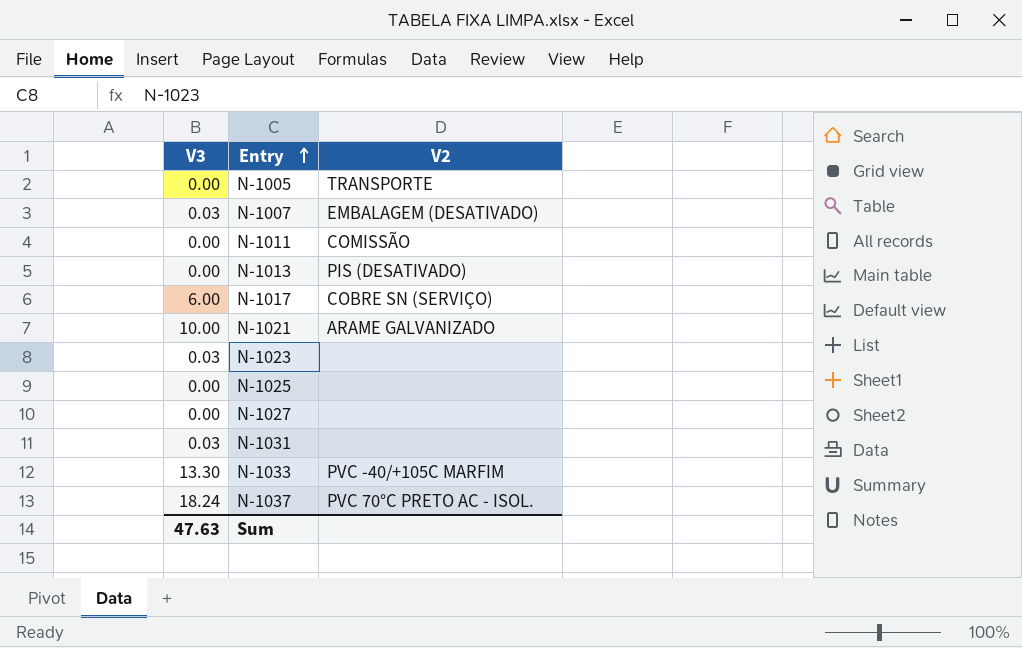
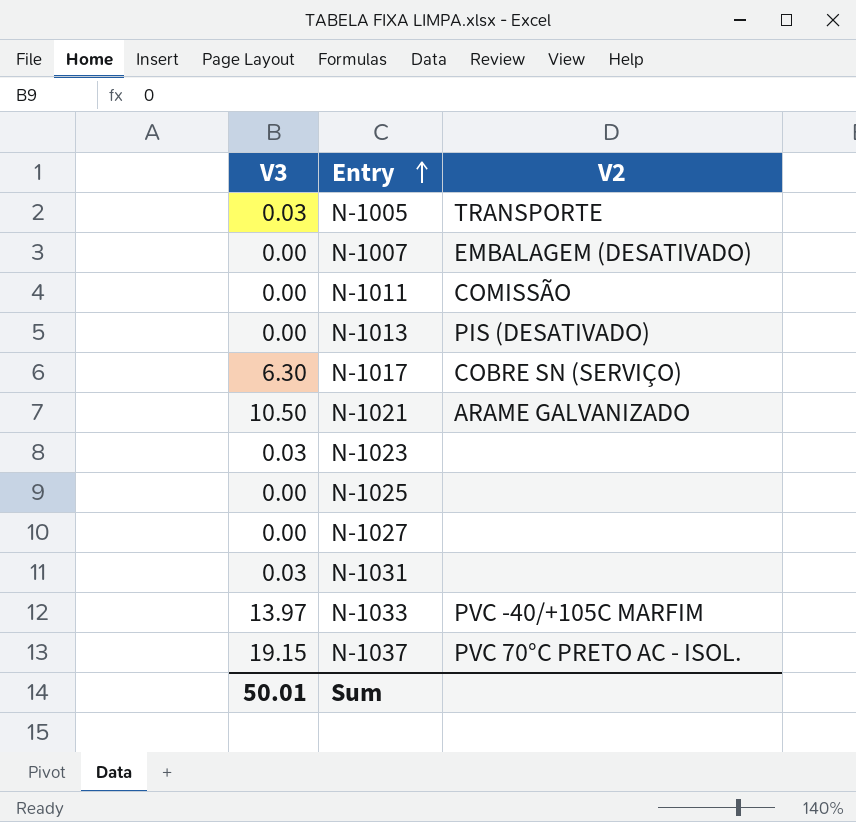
N-1005 | V3: 0.00 -> 0.03
N-1007 | V3: 0.03 -> 0.00
N-1017 | V3: 6.00 -> 6.30
N-1021 | V3: 10.00 -> 10.50
N-1033 | V3: 13.30 -> 13.97
N-1037 | V3: 18.24 -> 19.15
Sum | V3: 47.63 -> 50.01

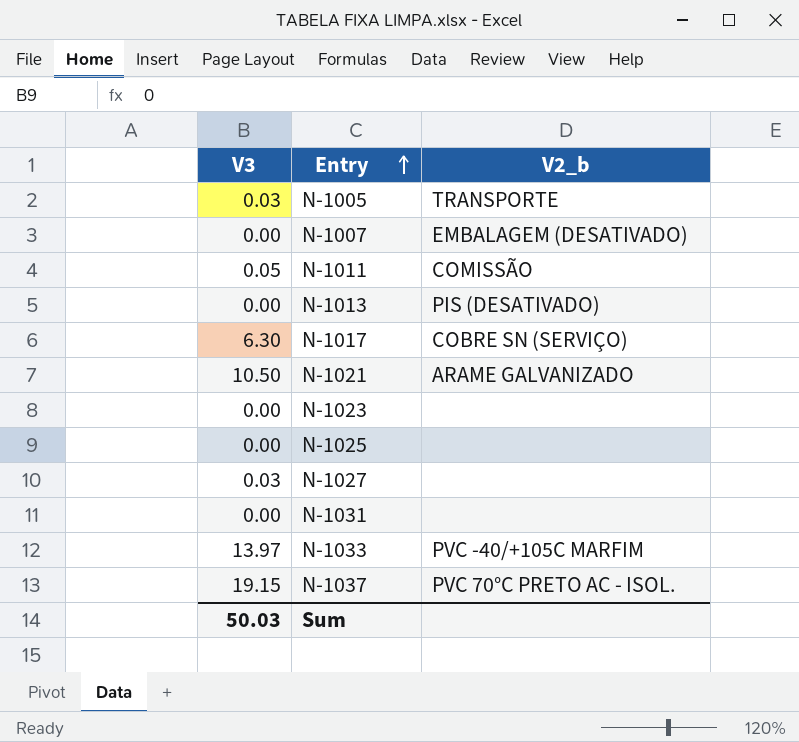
column name: V2 -> V2_b
N-1011 | V3: 0.00 -> 0.05
N-1023 | V3: 0.03 -> 0.00
N-1027 | V3: 0.00 -> 0.03
N-1031 | V3: 0.03 -> 0.00
Sum | V3: 50.01 -> 50.03

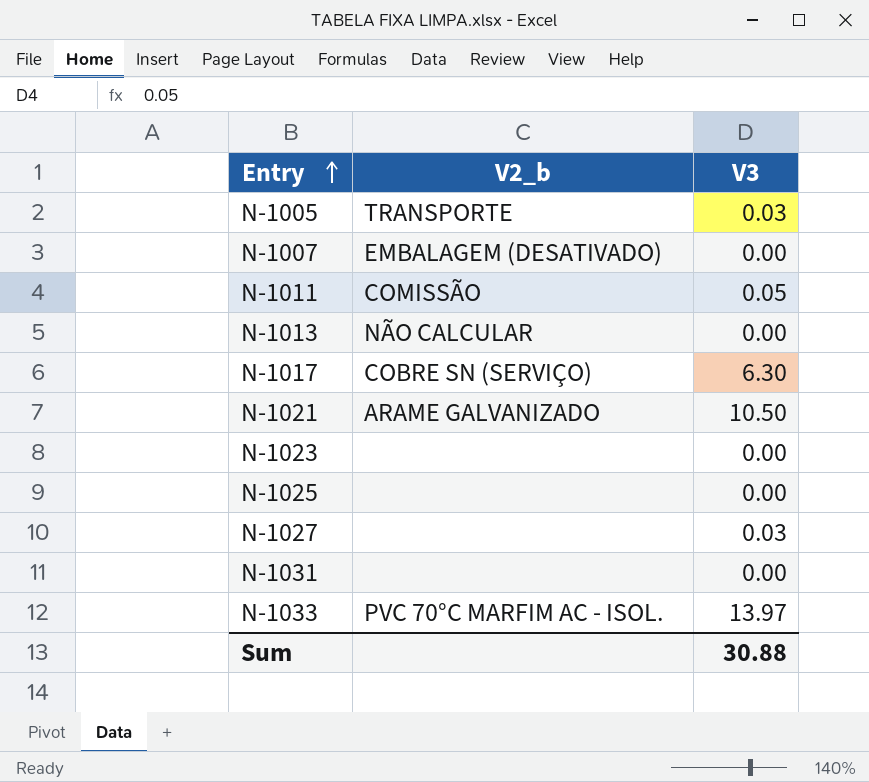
column V3 | position: 1 -> 3
row N-1037: 19.15 | PVC 70°C PRETO AC - ISOL. -> none
N-1013 | V2_b: PIS (DESATIVADO) -> NÃO CALCULAR
N-1033 | V2_b: PVC -40/+105C MARFIM -> PVC 70°C MARFIM AC - ISOL.
Sum | V3: 50.03 -> 30.88

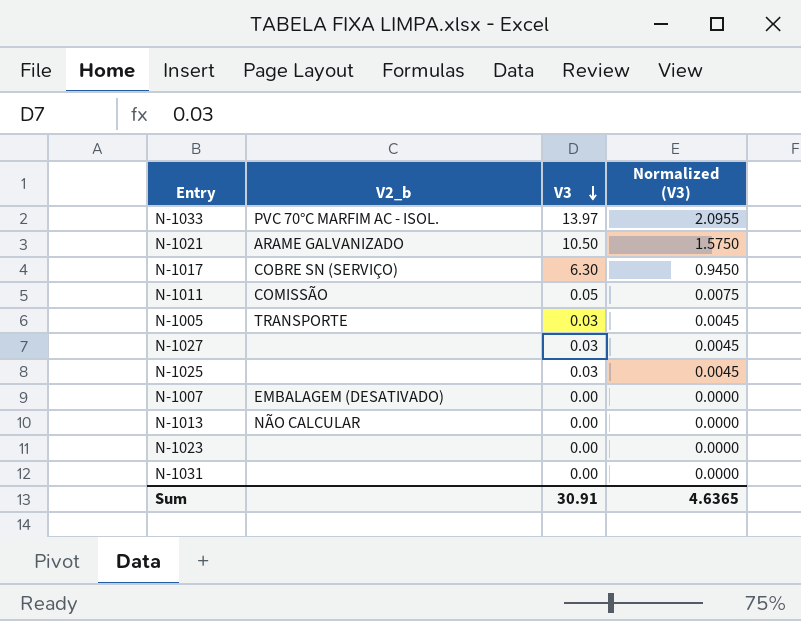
row order: Entry ascending -> V3 descending
column Normalized (V3) | formula: none -> [V3] * 0.15
N-1025 | V3: 0.00 -> 0.03
Sum | V3: 30.88 -> 30.91

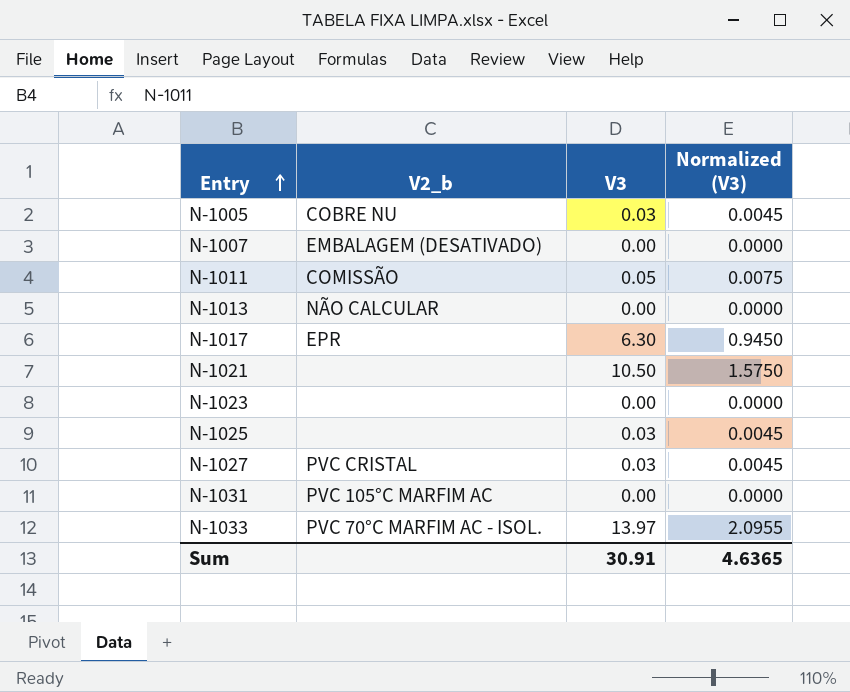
row order: V3 descending -> Entry ascending
N-1005 | V2_b: TRANSPORTE -> COBRE NU
N-1017 | V2_b: COBRE SN (SERVIÇO) -> EPR
N-1021 | V2_b: ARAME GALVANIZADO -> none
N-1027 | V2_b: none -> PVC CRISTAL
N-1031 | V2_b: none -> PVC 105°C MARFIM AC

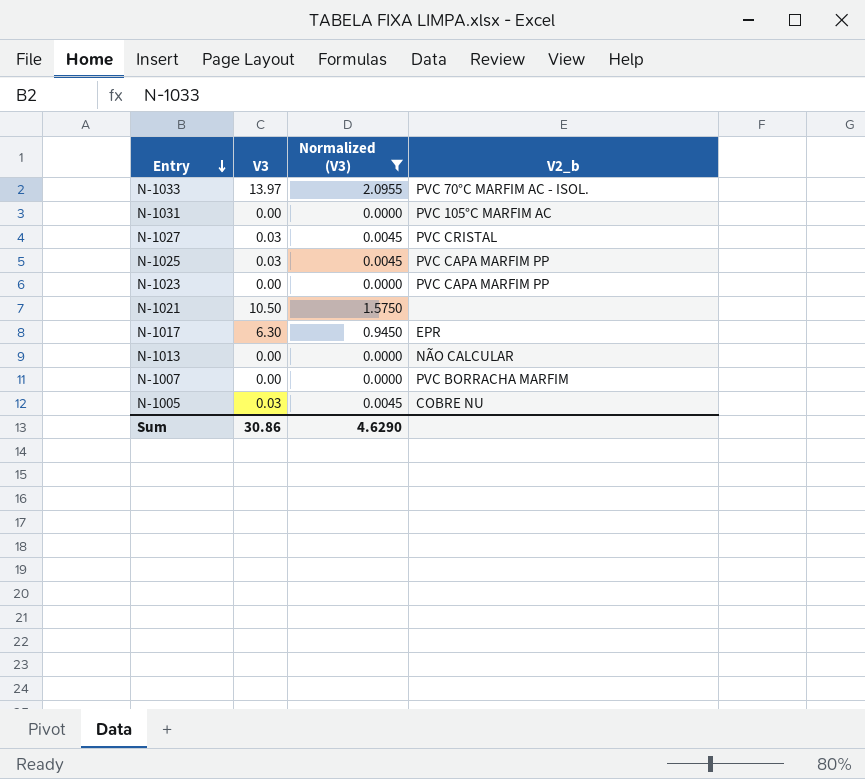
filter: none -> Normalized (V3) != 0.0075
row order: Entry ascending -> Entry descending
column V2_b | position: 2 -> 4
N-1025 | V2_b: none -> PVC CAPA MARFIM PP
N-1023 | V2_b: none -> PVC CAPA MARFIM PP
N-1007 | V2_b: EMBALAGEM (DESATIVADO) -> PVC BORRACHA MARFIM
Sum | V3: 30.91 -> 30.86
Sum | Normalized (V3): 4.6365 -> 4.6290

